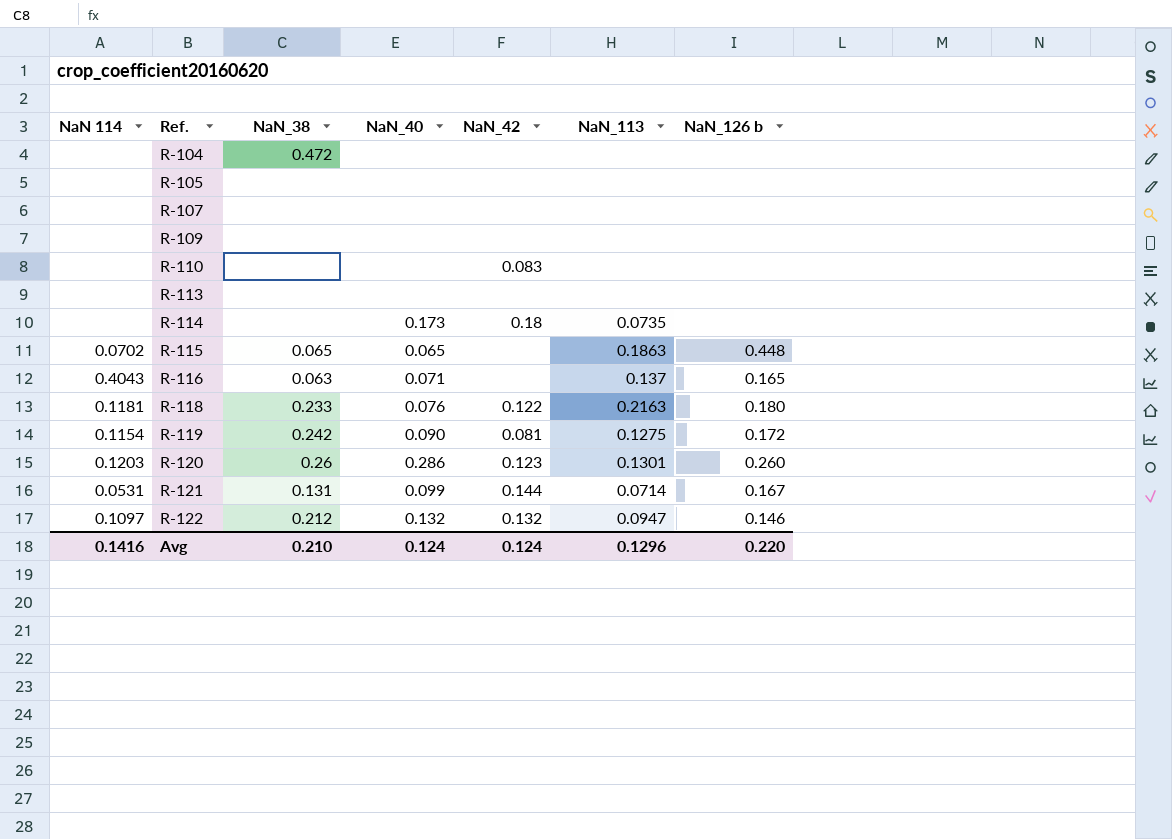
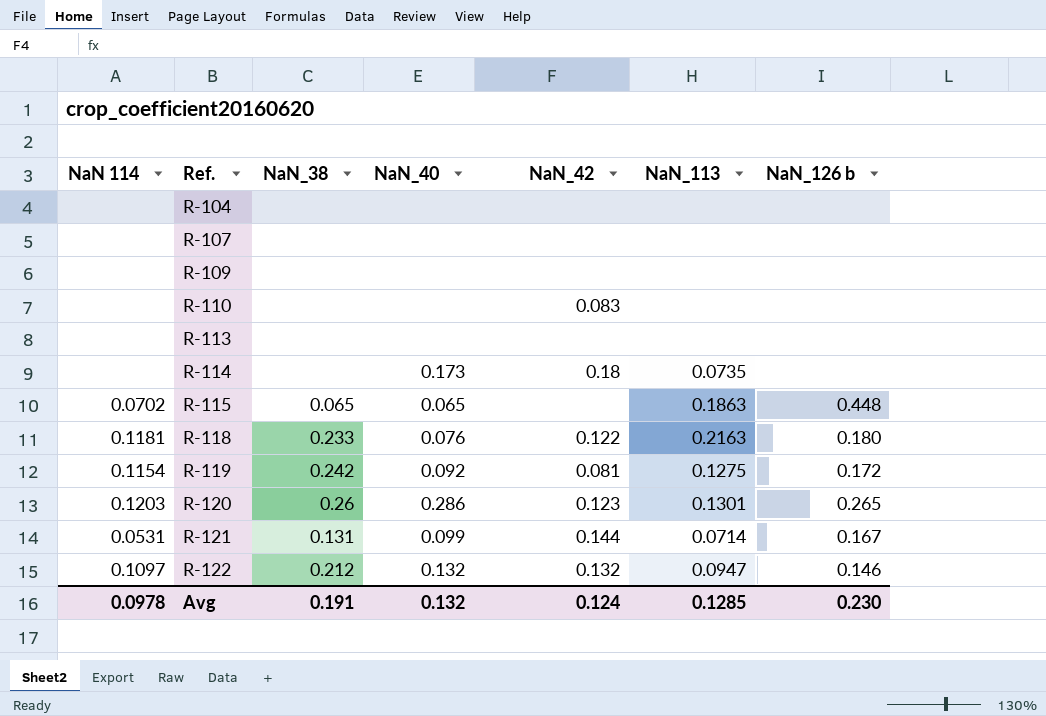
row R-105: none | none | none | none | none | none -> none
row R-116: 0.4043 | 0.063 | 0.071 | none | 0.137 | 0.165 -> none
R-104 | NaN_38: 0.472 -> none
R-119 | NaN_40: 0.090 -> 0.092
R-120 | NaN_126 b: 0.260 -> 0.265
Avg | NaN 114: 0.1416 -> 0.0978
Avg | NaN_38: 0.210 -> 0.191
Avg | NaN_40: 0.124 -> 0.132
Avg | NaN_113: 0.1296 -> 0.1285
Avg | NaN_126 b: 0.220 -> 0.230

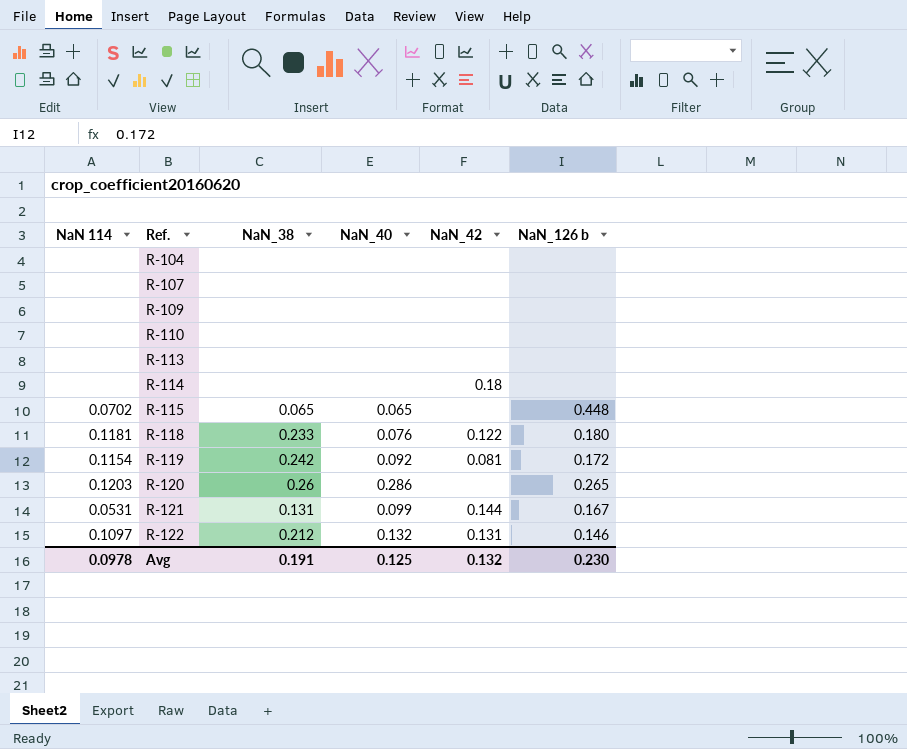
column NaN_113 | position: 6 -> none
R-110 | NaN_42: 0.083 -> none
R-114 | NaN_40: 0.173 -> none
R-120 | NaN_42: 0.123 -> none
R-122 | NaN_42: 0.132 -> 0.131
Avg | NaN_40: 0.132 -> 0.125
Avg | NaN_42: 0.124 -> 0.132

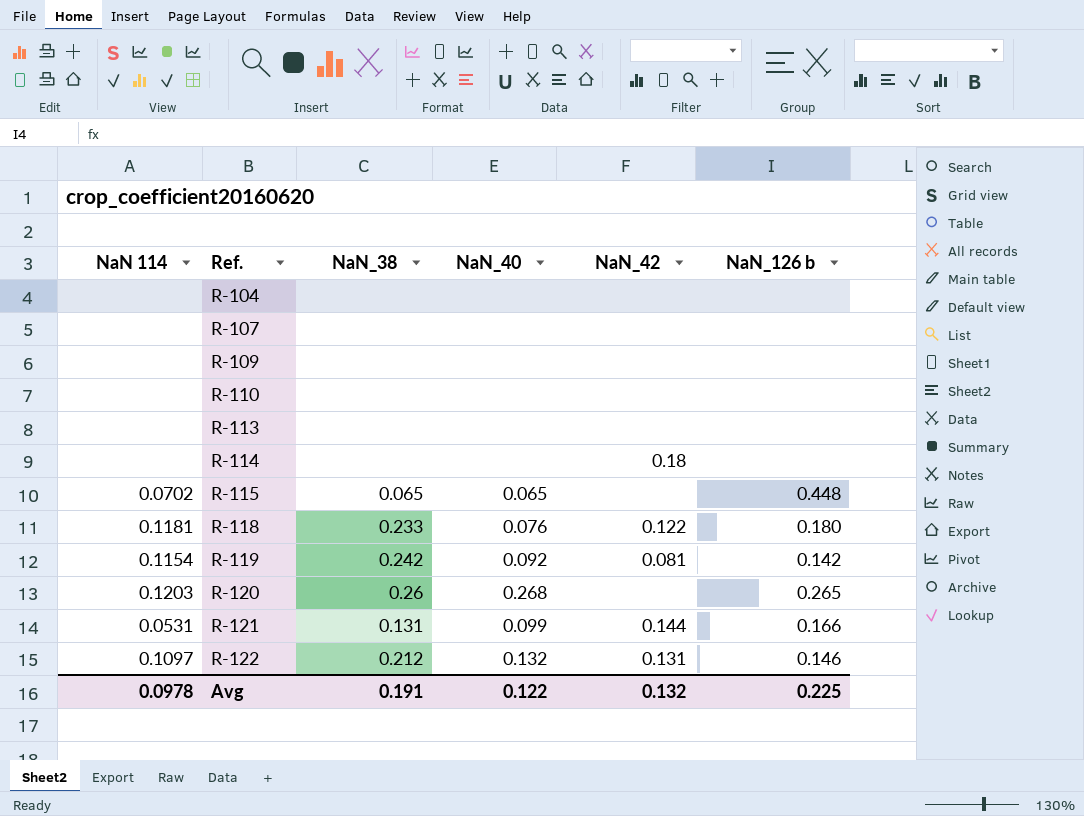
R-119 | NaN_126 b: 0.172 -> 0.142
R-120 | NaN_40: 0.286 -> 0.268
R-121 | NaN_126 b: 0.167 -> 0.166
Avg | NaN_40: 0.125 -> 0.122
Avg | NaN_126 b: 0.230 -> 0.225

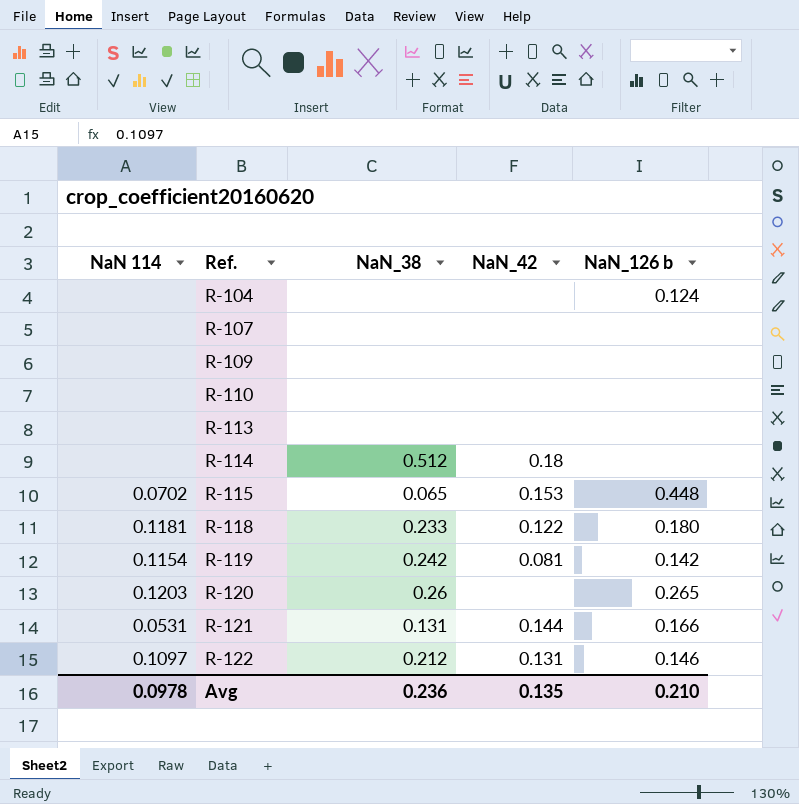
column NaN_40 | position: 4 -> none
R-104 | NaN_126 b: none -> 0.124
R-114 | NaN_38: none -> 0.512
R-115 | NaN_42: none -> 0.153
Avg | NaN_38: 0.191 -> 0.236
Avg | NaN_42: 0.132 -> 0.135
Avg | NaN_126 b: 0.225 -> 0.210

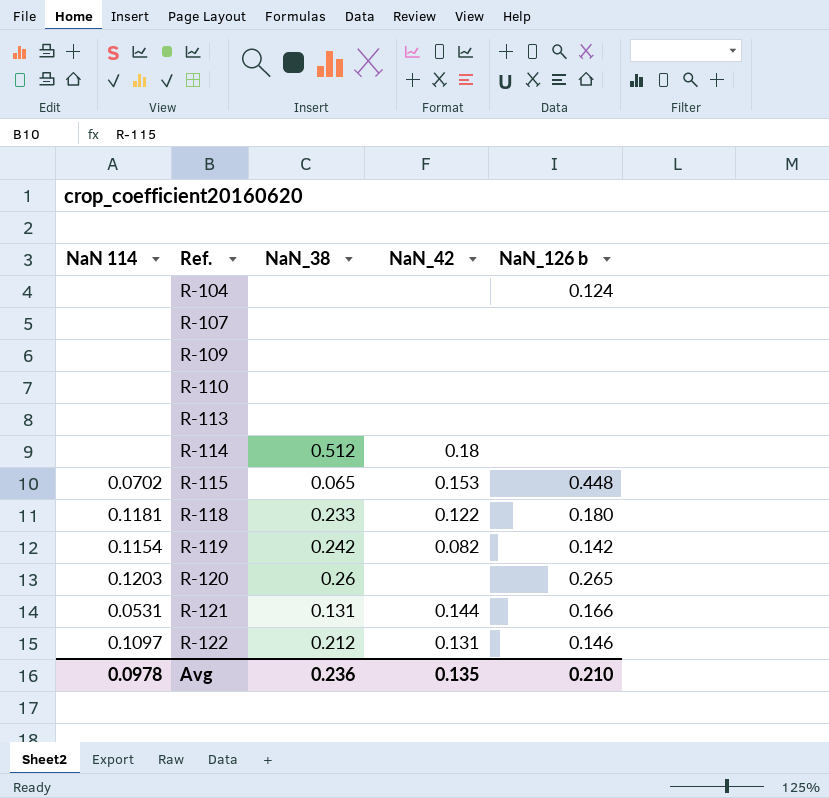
R-119 | NaN_42: 0.081 -> 0.082

